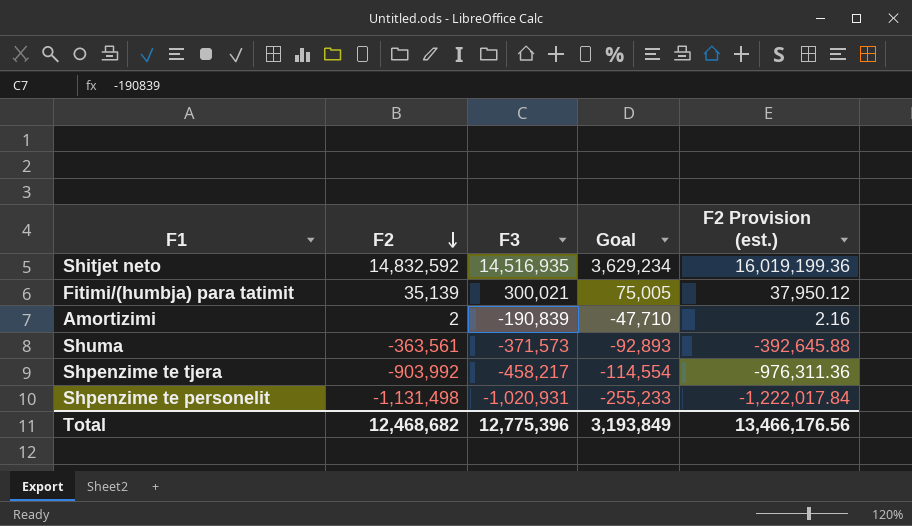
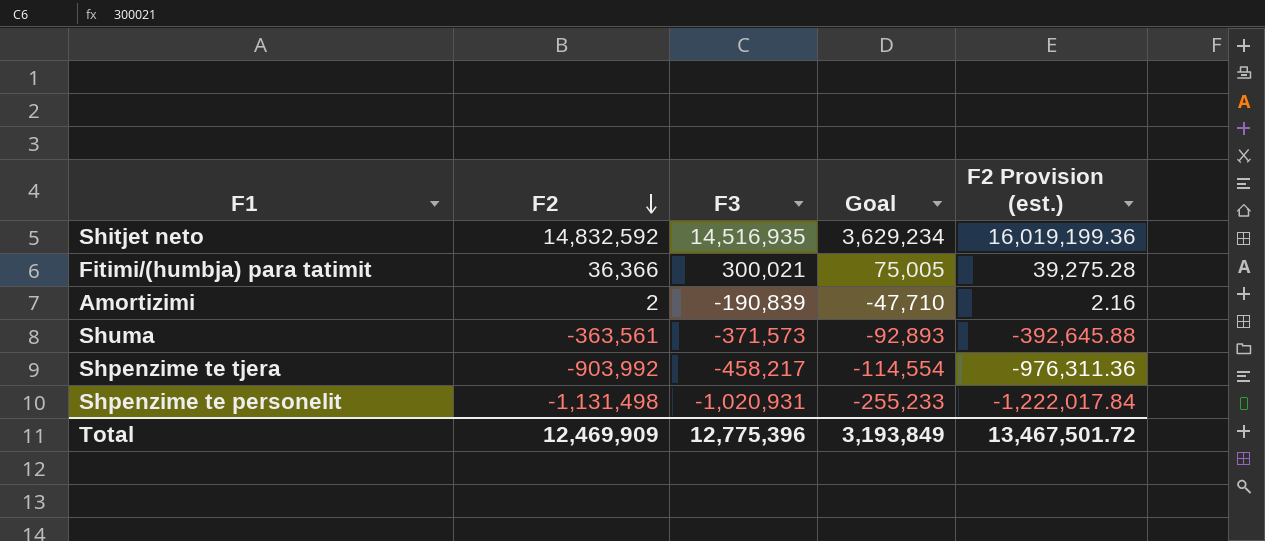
Fitimi/(humbja) para tatimit | F2: 35,139 -> 36,366
Fitimi/(humbja) para tatimit | F2 Provision (est.): 37,950.12 -> 39,275.28
Total | F2: 12,468,682 -> 12,469,909
Total | F2 Provision (est.): 13,466,176.56 -> 13,467,501.72

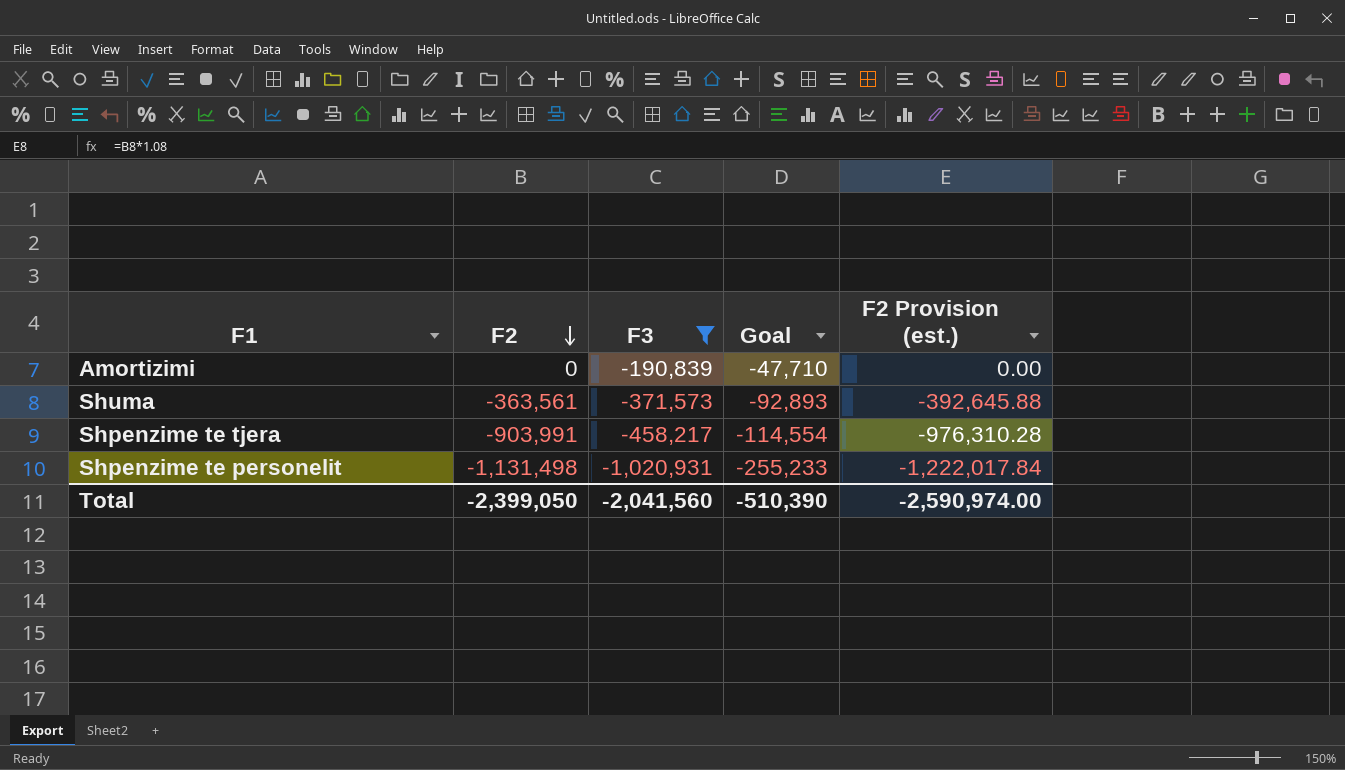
filter: none -> F3 <= -190,839
Amortizimi | F2: 2 -> 0
Amortizimi | F2 Provision (est.): 2.16 -> 0.00
Shpenzime te tjera | F2: -903,992 -> -903,991
Shpenzime te tjera | F2 Provision (est.): -976,311.36 -> -976,310.28
Total | F2: 12,469,909 -> -2,399,050
Total | F3: 12,775,396 -> -2,041,560
Total | Goal: 3,193,849 -> -510,390
Total | F2 Provision (est.): 13,467,501.72 -> -2,590,974.00

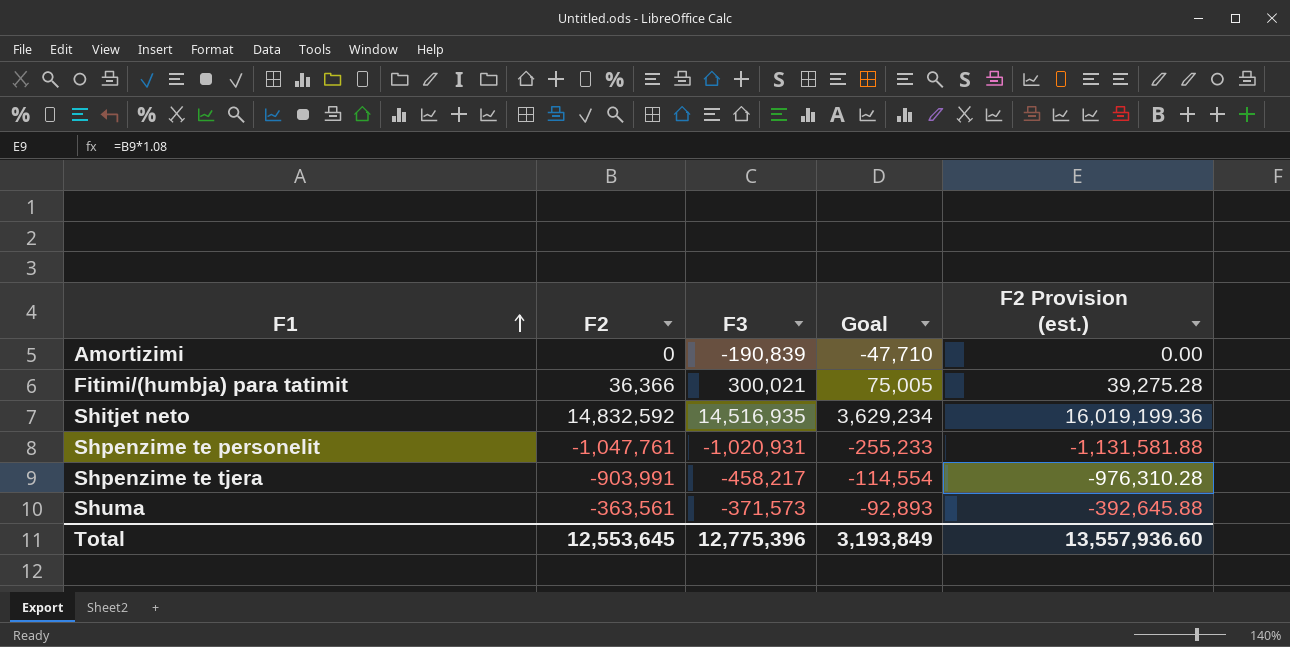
filter: F3 <= -190,839 -> none
row order: F2 descending -> F1 ascending
Shpenzime te personelit | F2: -1,131,498 -> -1,047,761
Shpenzime te personelit | F2 Provision (est.): -1,222,017.84 -> -1,131,581.88
Total | F2: -2,399,050 -> 12,553,645
Total | F3: -2,041,560 -> 12,775,396
Total | Goal: -510,390 -> 3,193,849
Total | F2 Provision (est.): -2,590,974.00 -> 13,557,936.60

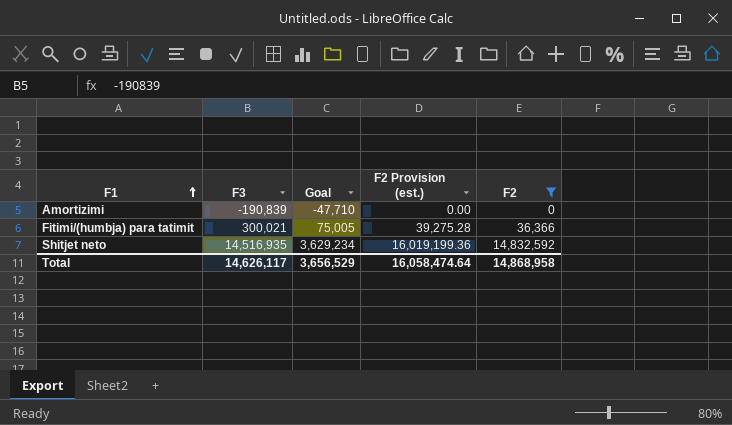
filter: none -> F2 >= 0
column F2 | position: 2 -> 5
Total | F3: 12,775,396 -> 14,626,117
Total | Goal: 3,193,849 -> 3,656,529
Total | F2 Provision (est.): 13,557,936.60 -> 16,058,474.64
Total | F2: 12,553,645 -> 14,868,958

